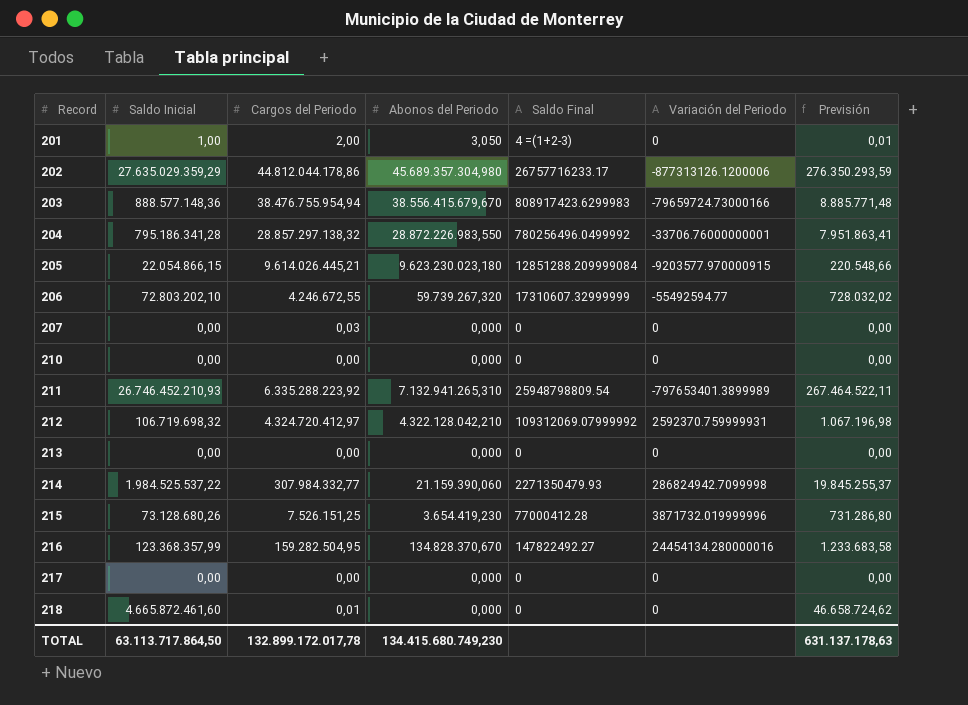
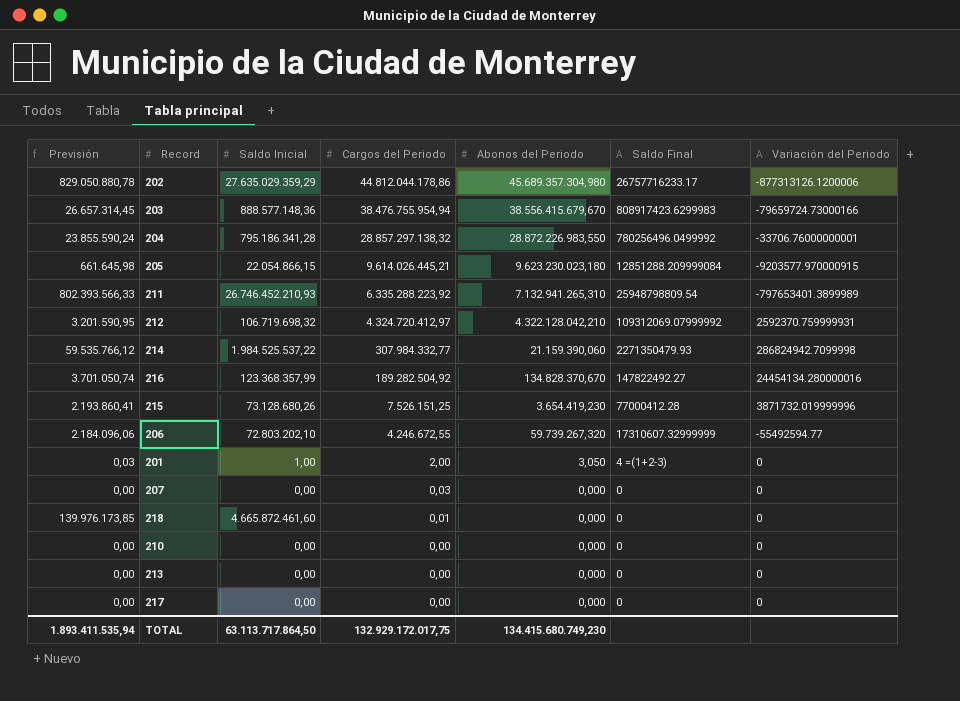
row order: Record ascending -> Cargos del Periodo descending
column Previsión | formula: [Saldo Inicial] * 0,01 -> [Saldo Inicial] * 0,03
column Previsión | position: 7 -> 1
216 | Cargos del Periodo: 159.282.504,95 -> 189.282.504,92
TOTAL | Previsión: 631.137.178,63 -> 1.893.411.535,94
TOTAL | Cargos del Periodo: 132.899.172.017,78 -> 132.929.172.017,75

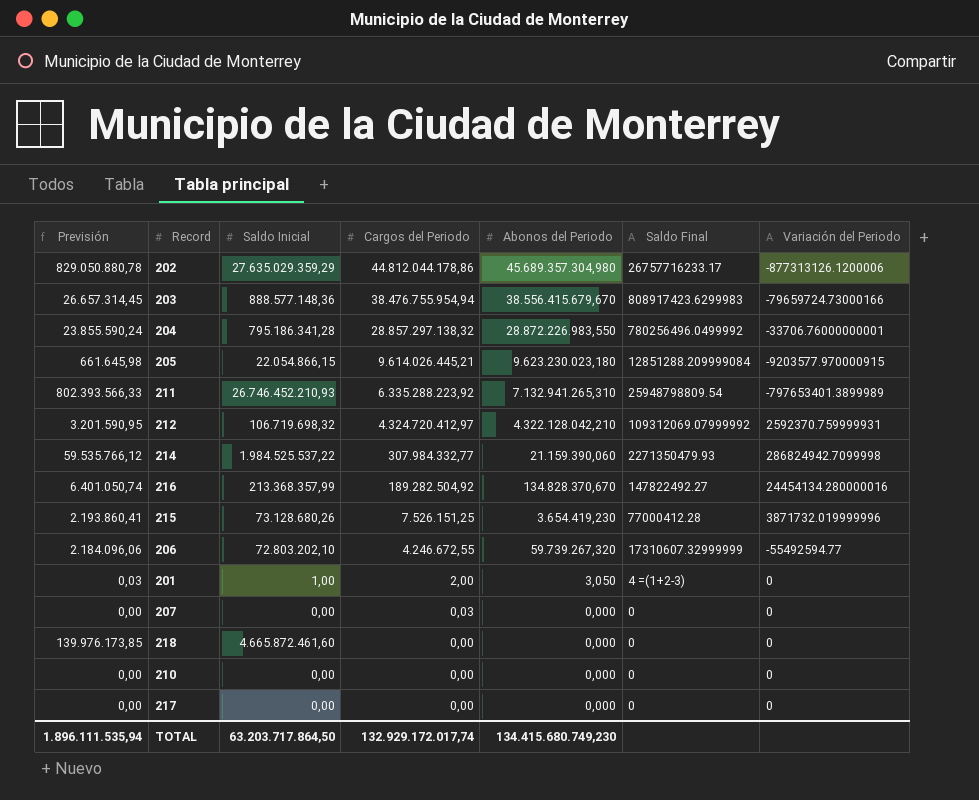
row 213: 0,00 | 0,00 | 0,00 | 0,000 | 0 | 0 -> none
216 | Previsión: 3.701.050,74 -> 6.401.050,74
216 | Saldo Inicial: 123.368.357,99 -> 213.368.357,99
218 | Cargos del Periodo: 0,01 -> 0,00
TOTAL | Previsión: 1.893.411.535,94 -> 1.896.111.535,94
TOTAL | Saldo Inicial: 63.113.717.864,50 -> 63.203.717.864,50
TOTAL | Cargos del Periodo: 132.929.172.017,75 -> 132.929.172.017,74

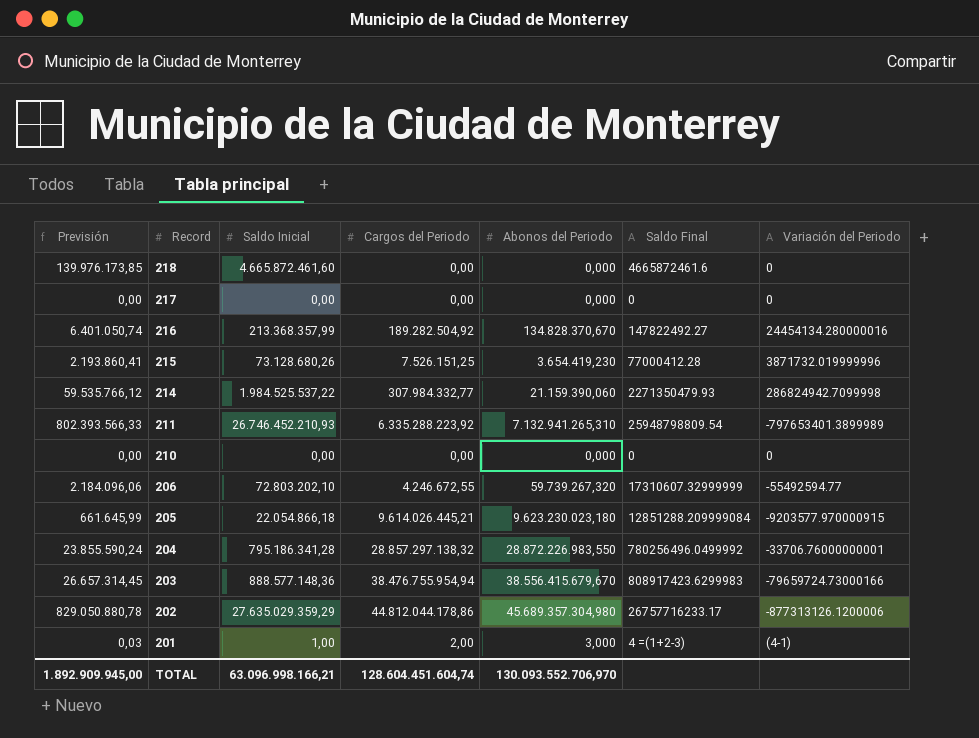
row order: Cargos del Periodo descending -> Record descending
row 212: 3.201.590,95 | 106.719.698,32 | 4.324.720.412,97 | 4.322.128.042,210 | 109312069.07999992 | 2592370.759999931 -> none
row 207: 0,00 | 0,00 | 0,03 | 0,000 | 0 | 0 -> none
218 | Saldo Final: 0 -> 4665872461.6
205 | Previsión: 661.645,98 -> 661.645,99
205 | Saldo Inicial: 22.054.866,15 -> 22.054.866,18
201 | Abonos del Periodo: 3,050 -> 3,000
201 | Variación del Periodo: 0 -> (4-1)
TOTAL | Previsión: 1.896.111.535,94 -> 1.892.909.945,00
TOTAL | Saldo Inicial: 63.203.717.864,50 -> 63.096.998.166,21
TOTAL | Cargos del Periodo: 132.929.172.017,74 -> 128.604.451.604,74
TOTAL | Abonos del Periodo: 134.415.680.749,230 -> 130.093.552.706,970

